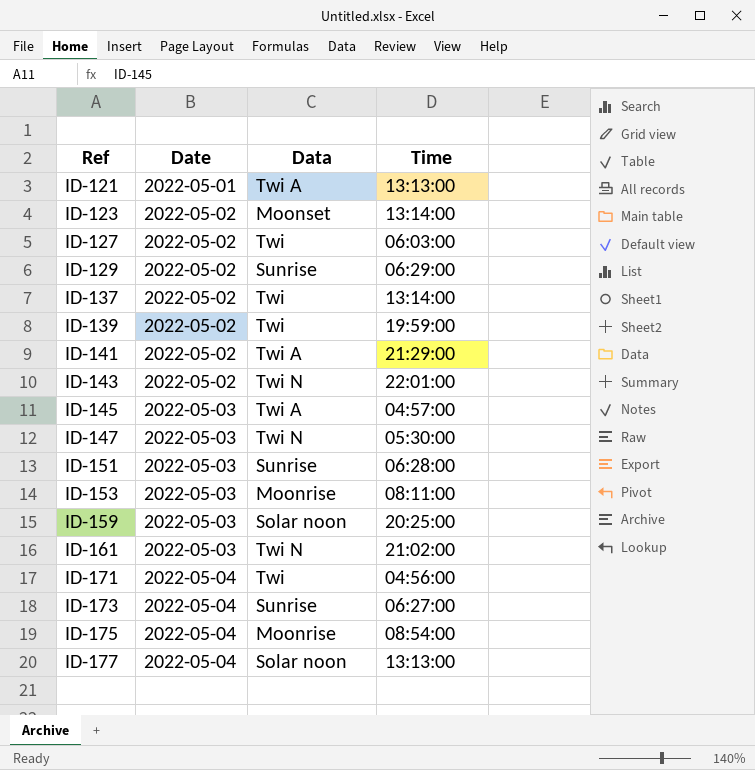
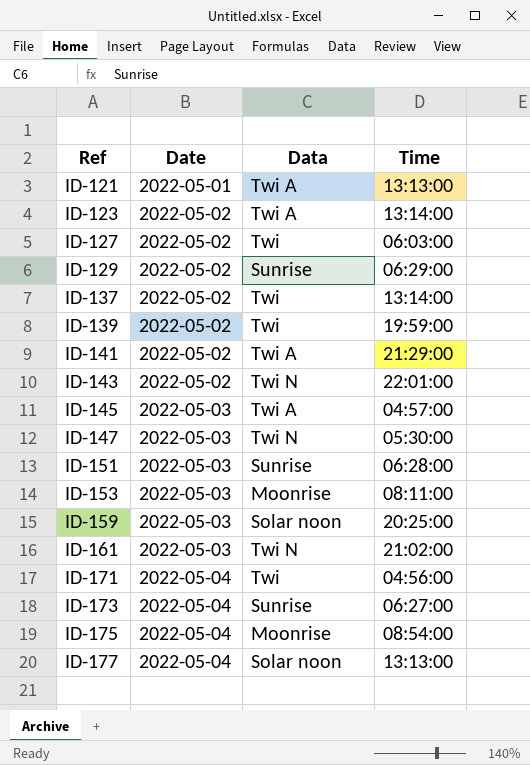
ID-123 | Data: Moonset -> Twi A

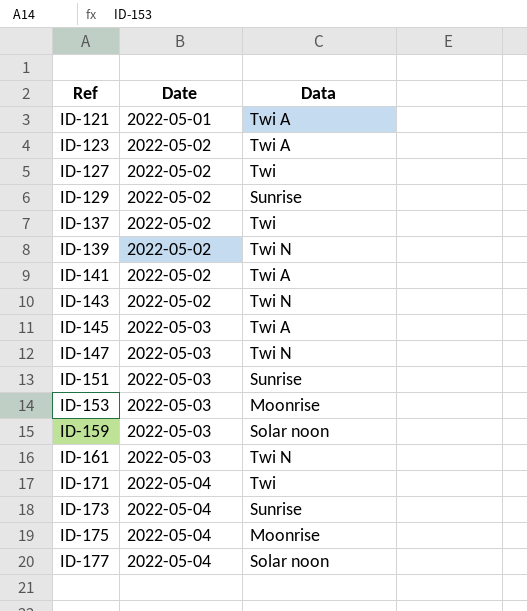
column Time | position: 4 -> none
ID-139 | Data: Twi -> Twi N

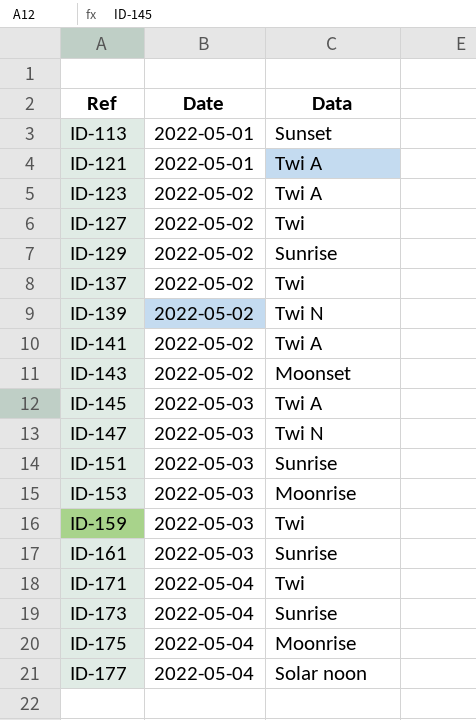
row ID-113: none -> 2022-05-01 | Sunset
ID-143 | Data: Twi N -> Moonset
ID-159 | Data: Solar noon -> Twi
ID-161 | Data: Twi N -> Sunrise

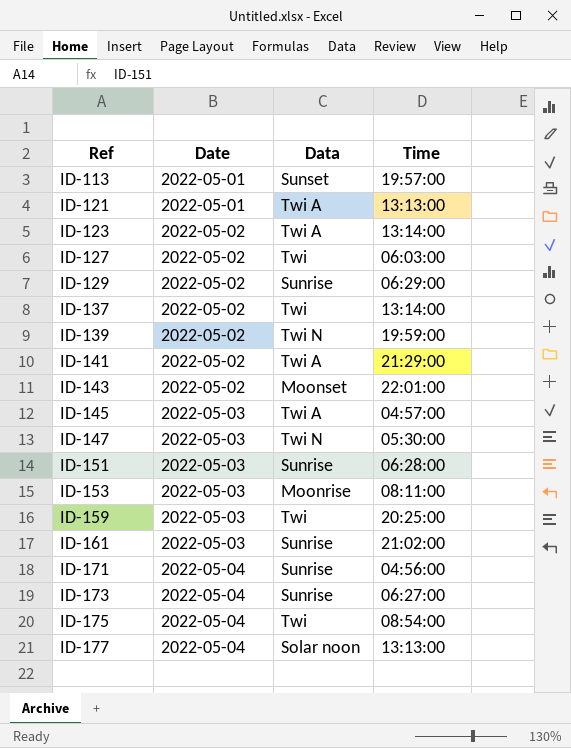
column Time | position: none -> 4
ID-171 | Data: Twi -> Sunrise
ID-175 | Data: Moonrise -> Twi

